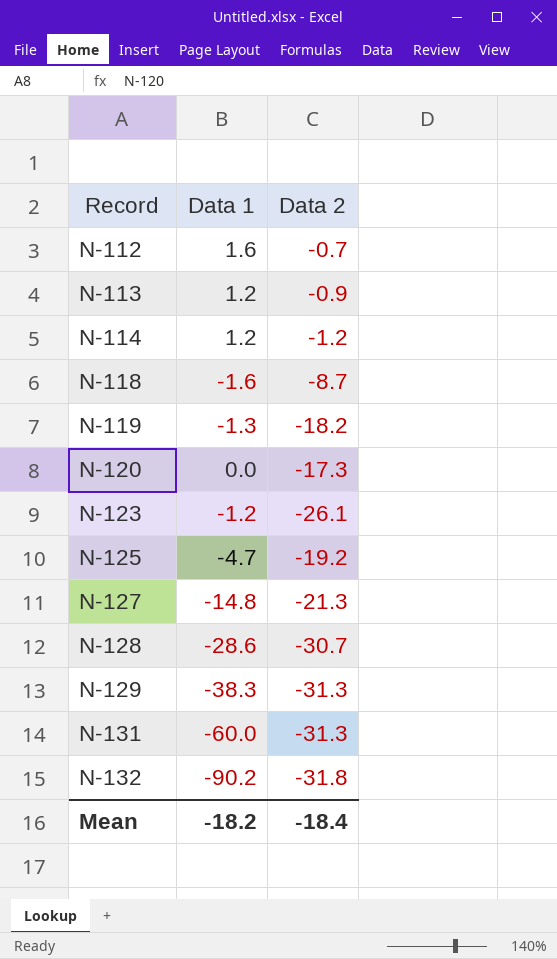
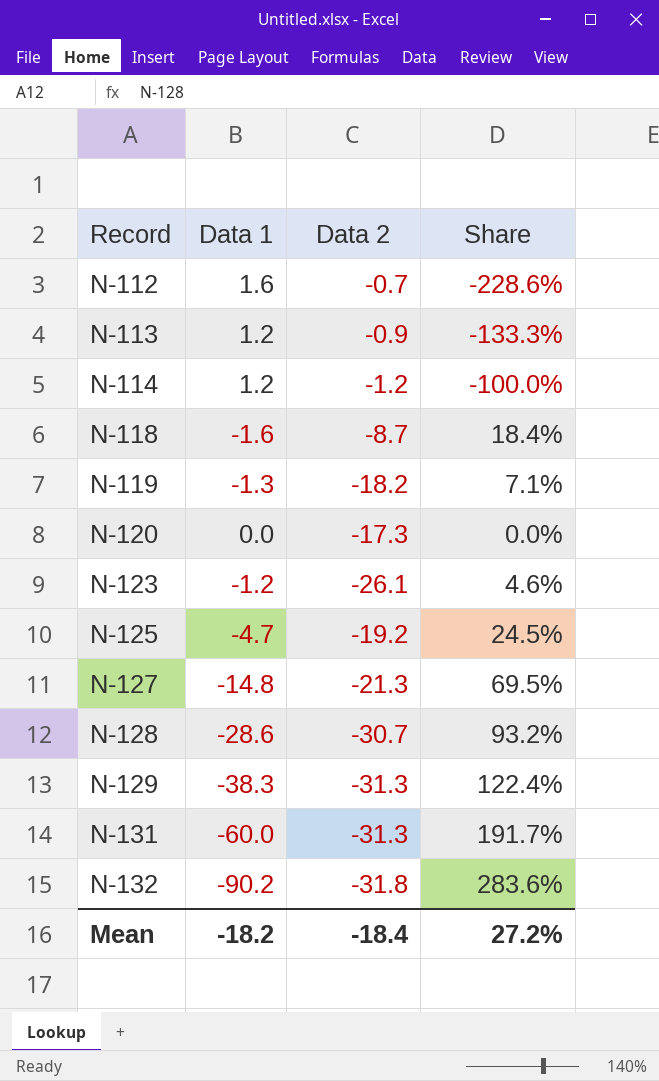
column Share | formula: none -> [Data 1] / [Data 2]

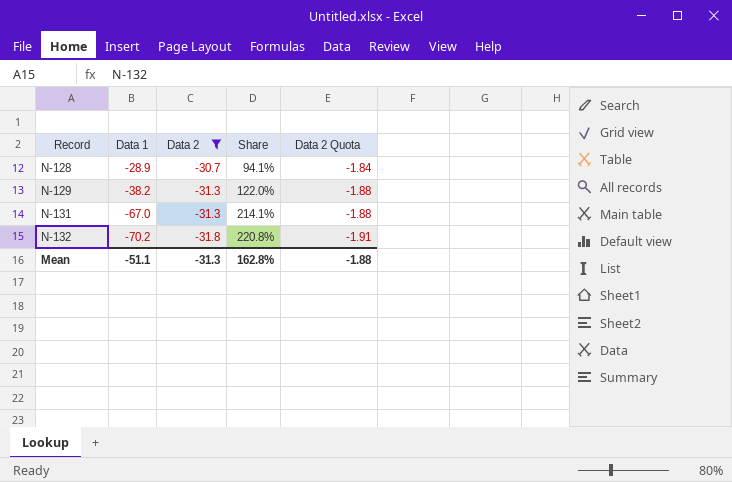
filter: none -> Data 2 <= -30.7
column Data 2 Quota | formula: none -> [Data 2] * 0.06
N-128 | Data 1: -28.6 -> -28.9
N-128 | Share: 93.2% -> 94.1%
N-129 | Data 1: -38.3 -> -38.2
N-129 | Share: 122.4% -> 122.0%
N-131 | Data 1: -60.0 -> -67.0
N-131 | Share: 191.7% -> 214.1%
N-132 | Data 1: -90.2 -> -70.2
N-132 | Share: 283.6% -> 220.8%
Mean | Data 1: -18.2 -> -51.1
Mean | Data 2: -18.4 -> -31.3
Mean | Share: 27.2% -> 162.8%

